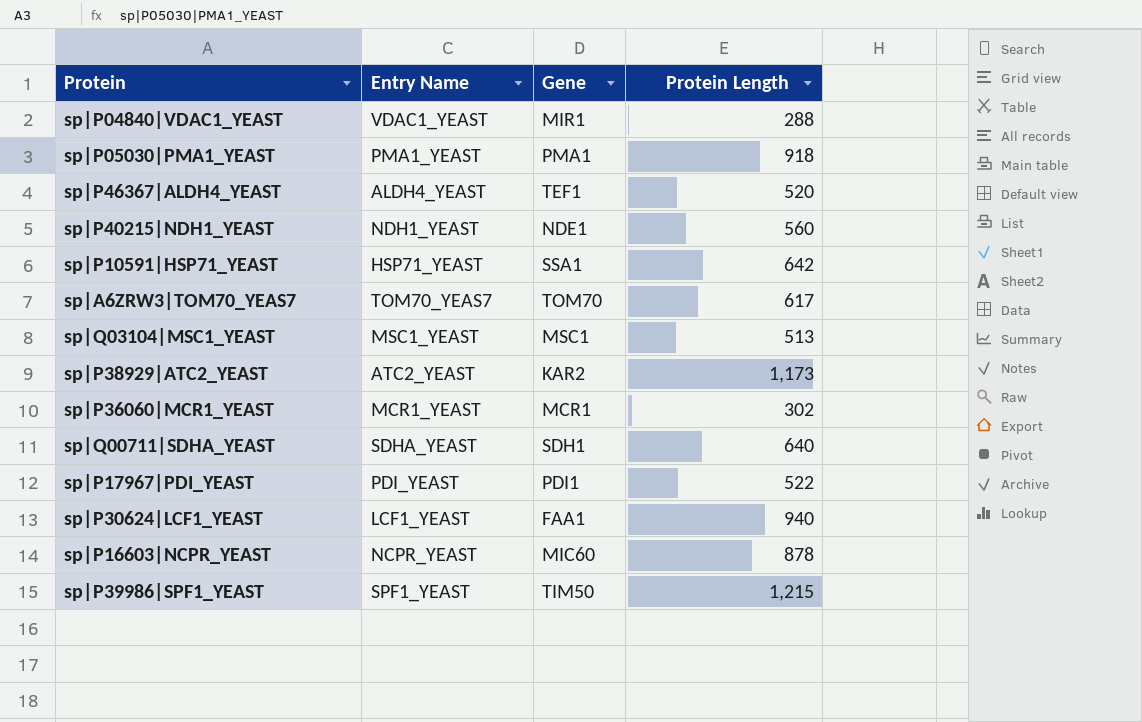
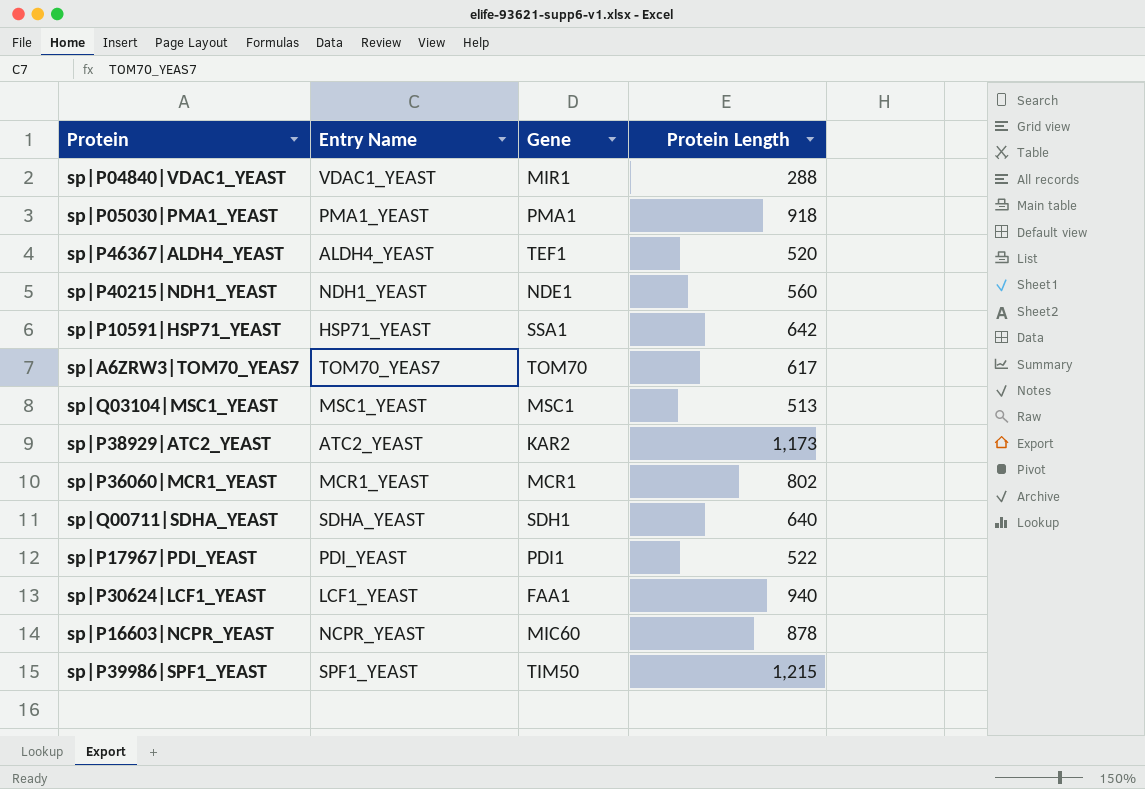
sp|P36060|MCR1_YEAST | Protein Length: 302 -> 802

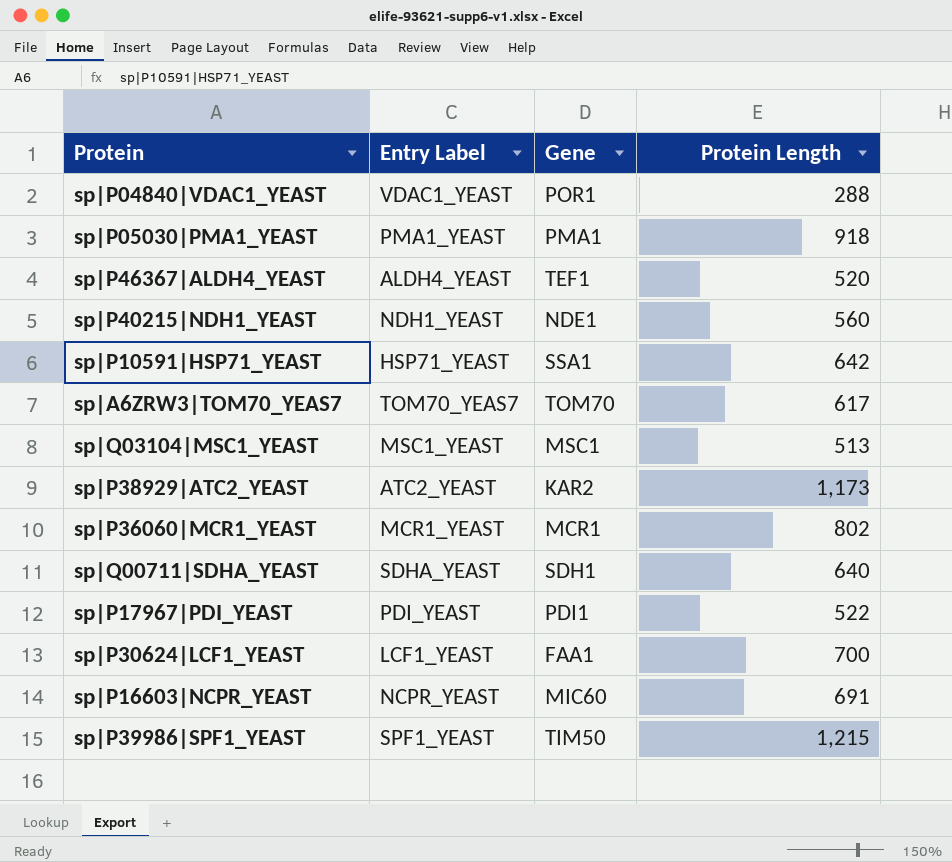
column name: Entry Name -> Entry Label
sp|P04840|VDAC1_YEAST | Gene: MIR1 -> POR1
sp|P30624|LCF1_YEAST | Protein Length: 940 -> 700
sp|P16603|NCPR_YEAST | Protein Length: 878 -> 691

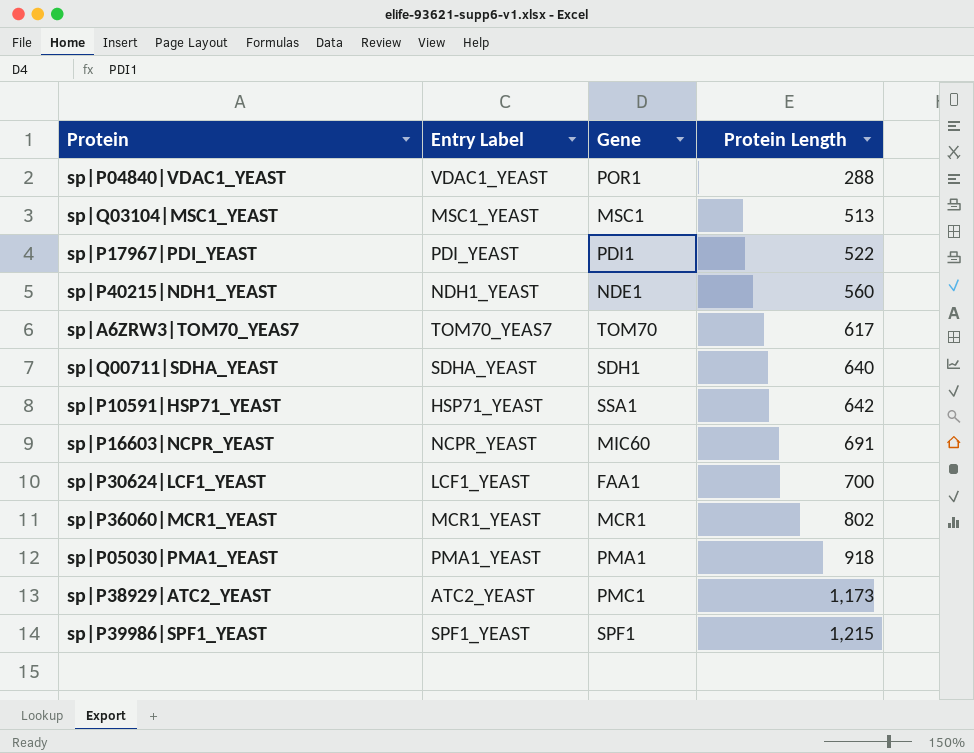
row order: none -> Protein Length ascending
row sp|P46367|ALDH4_YEAST: ALDH4_YEAST | TEF1 | 520 -> none
sp|P38929|ATC2_YEAST | Gene: KAR2 -> PMC1
sp|P39986|SPF1_YEAST | Gene: TIM50 -> SPF1

